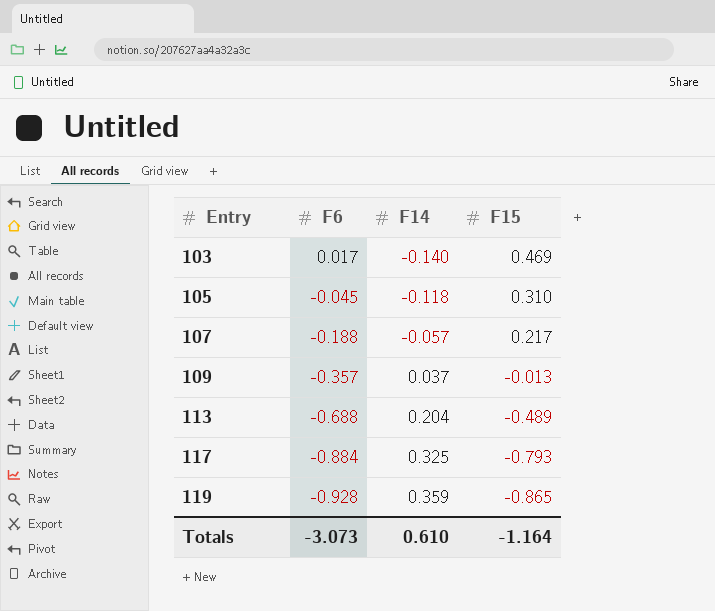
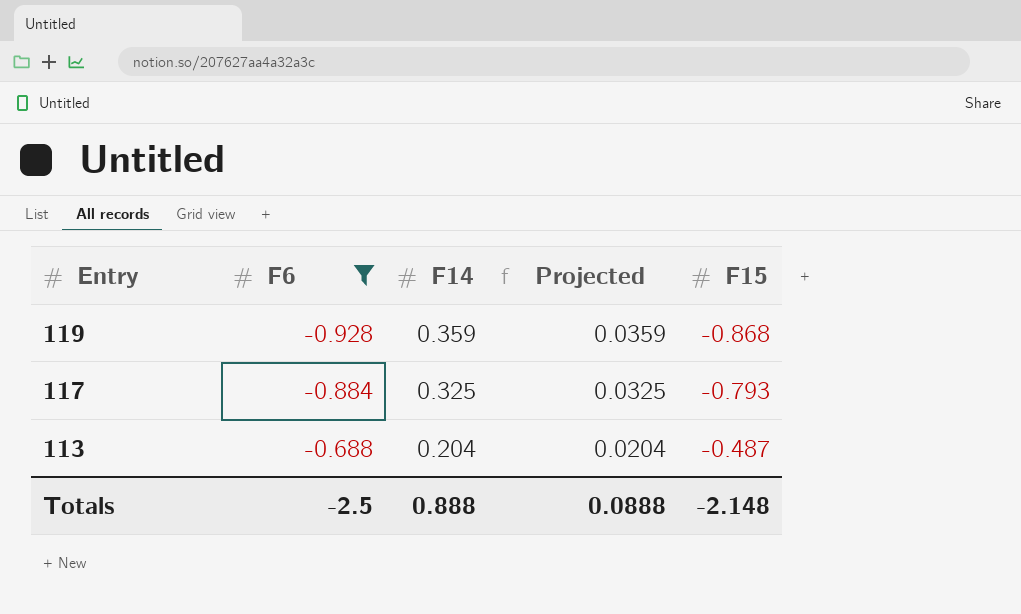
filter: none -> F6 <= -0.688
row order: Entry ascending -> Entry descending
column Projected | formula: none -> [F14] * 0.1
119 | F15: -0.865 -> -0.868
113 | F15: -0.489 -> -0.487
Totals | F6: -3.073 -> -2.5
Totals | F14: 0.610 -> 0.888
Totals | F15: -1.164 -> -2.148

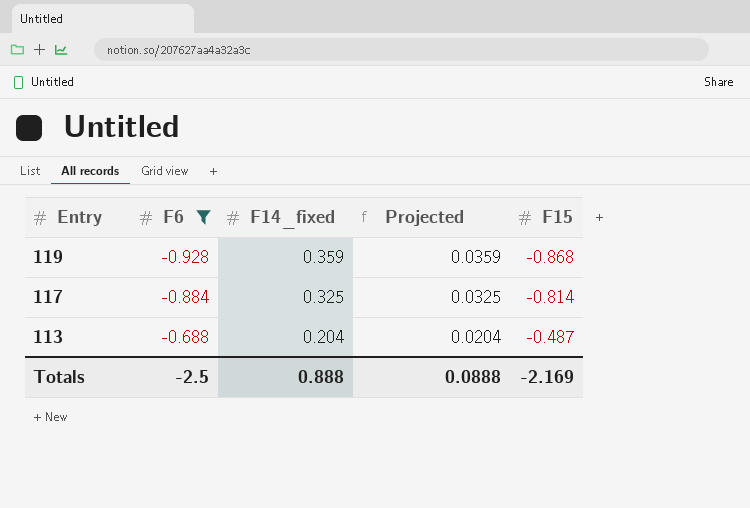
column name: F14 -> F14_fixed
117 | F15: -0.793 -> -0.814
Totals | F15: -2.148 -> -2.169

